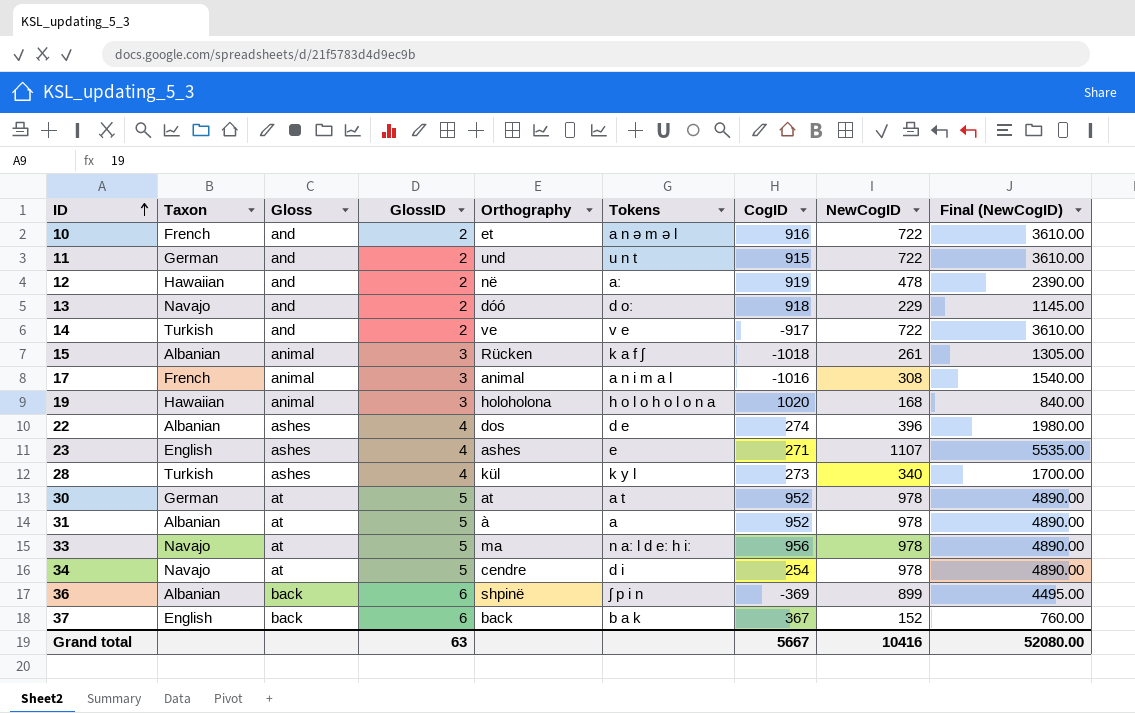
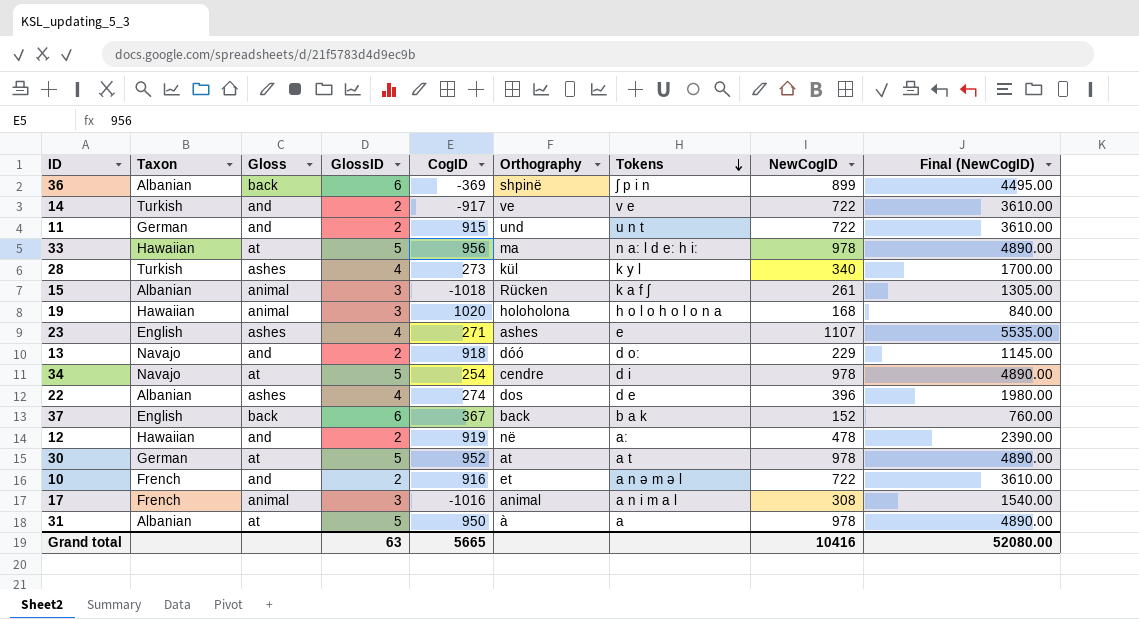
row order: ID ascending -> Tokens descending
column CogID | position: 7 -> 5
33 | Taxon: Navajo -> Hawaiian
31 | CogID: 952 -> 950
Grand total | CogID: 5667 -> 5665

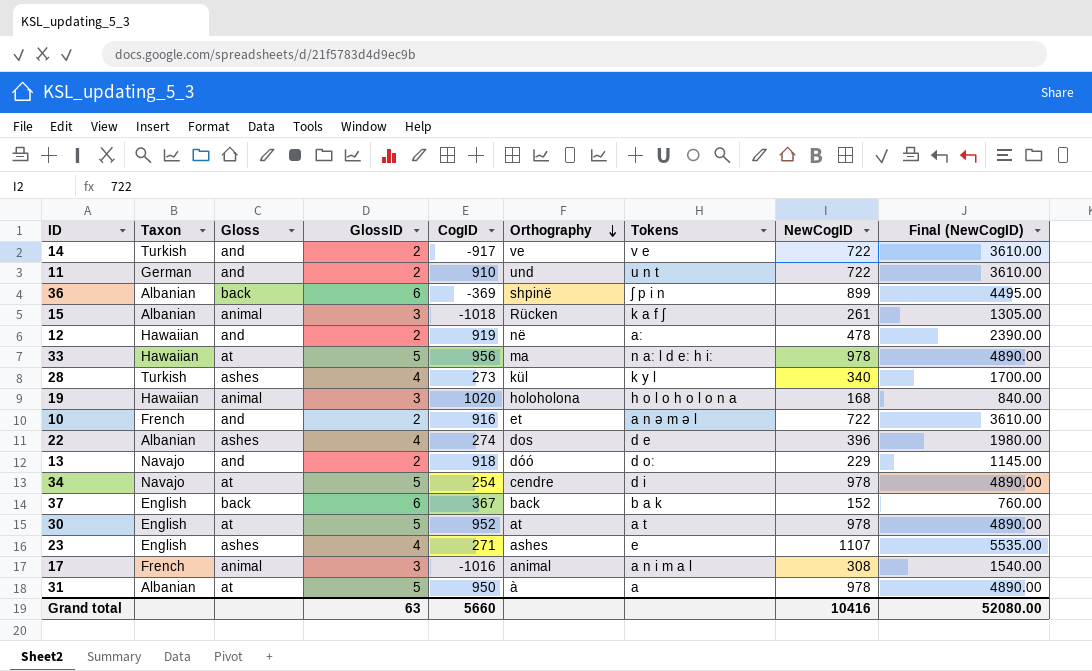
row order: Tokens descending -> Orthography descending
11 | CogID: 915 -> 910
30 | Taxon: German -> English
Grand total | CogID: 5665 -> 5660

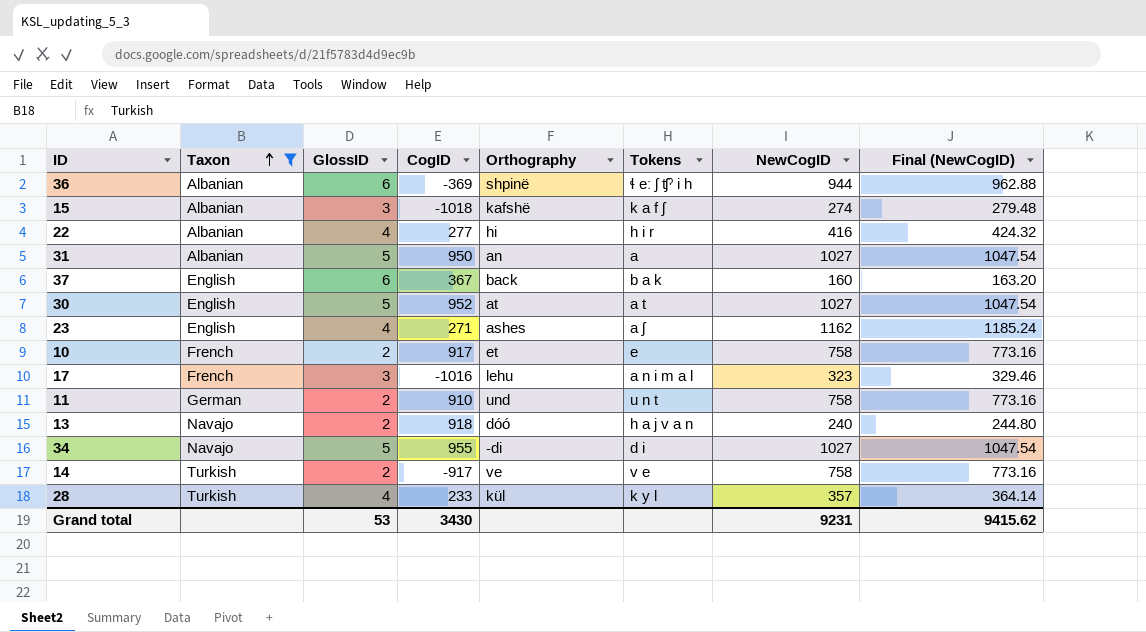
filter: none -> Taxon != Hawaiian
row order: Orthography descending -> Taxon ascending
column Gloss | position: 3 -> none
column Final (NewCogID) | formula: [NewCogID] * 5 -> [NewCogID] * 1.02
36 | Tokens: ʃ p i n -> ɬ eː ʃ ʧˀ i h
36 | NewCogID: 899 -> 944
15 | Orthography: Rücken -> kafshë
15 | NewCogID: 261 -> 274
22 | CogID: 274 -> 277
22 | Orthography: dos -> hi
22 | Tokens: d e -> h i r
22 | NewCogID: 396 -> 416
31 | Orthography: à -> an
31 | NewCogID: 978 -> 1027
37 | NewCogID: 152 -> 160
30 | NewCogID: 978 -> 1027
23 | Tokens: e -> a ʃ
23 | NewCogID: 1107 -> 1162
10 | CogID: 916 -> 917
10 | Tokens: a n ə m ə l -> e
10 | NewCogID: 722 -> 758
17 | Orthography: animal -> lehu
17 | NewCogID: 308 -> 323
11 | NewCogID: 722 -> 758
13 | Tokens: d oː -> h a j v a n
13 | NewCogID: 229 -> 240
34 | CogID: 254 -> 955
34 | Orthography: cendre -> -di
34 | NewCogID: 978 -> 1027
14 | NewCogID: 722 -> 758
28 | CogID: 273 -> 233
28 | NewCogID: 340 -> 357
Grand total | GlossID: 63 -> 53
Grand total | CogID: 5660 -> 3430
Grand total | NewCogID: 10416 -> 9231
Grand total | Final (NewCogID): 52080.00 -> 9415.62

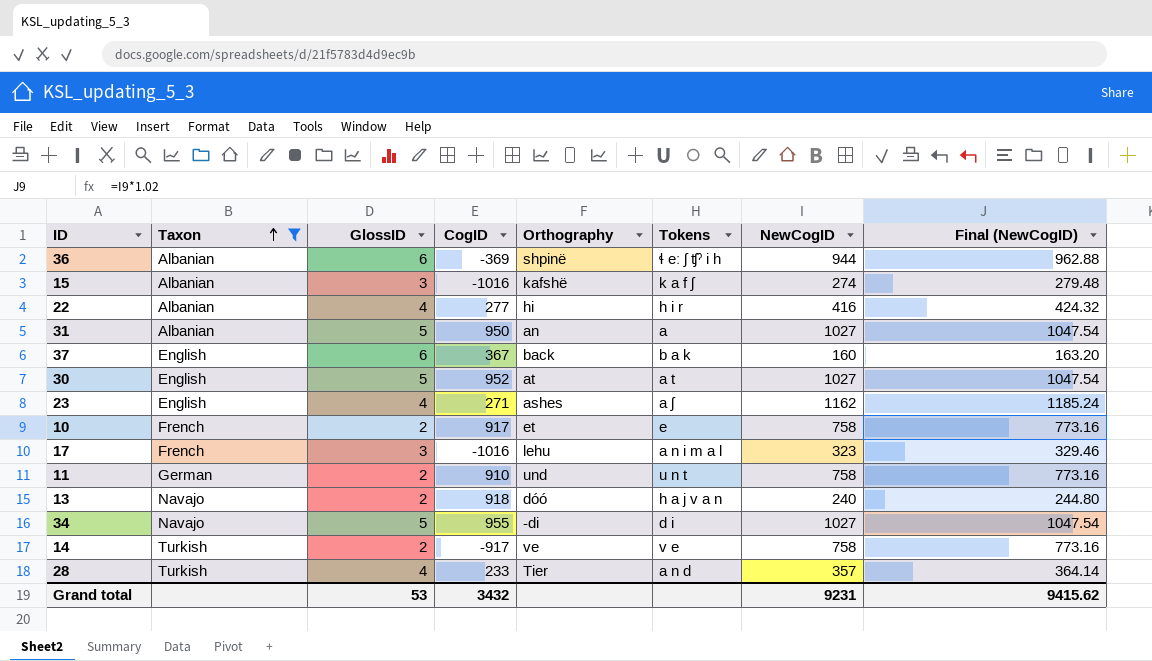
15 | CogID: -1018 -> -1016
28 | Orthography: kül -> Tier
28 | Tokens: k y l -> a n d
Grand total | CogID: 3430 -> 3432

